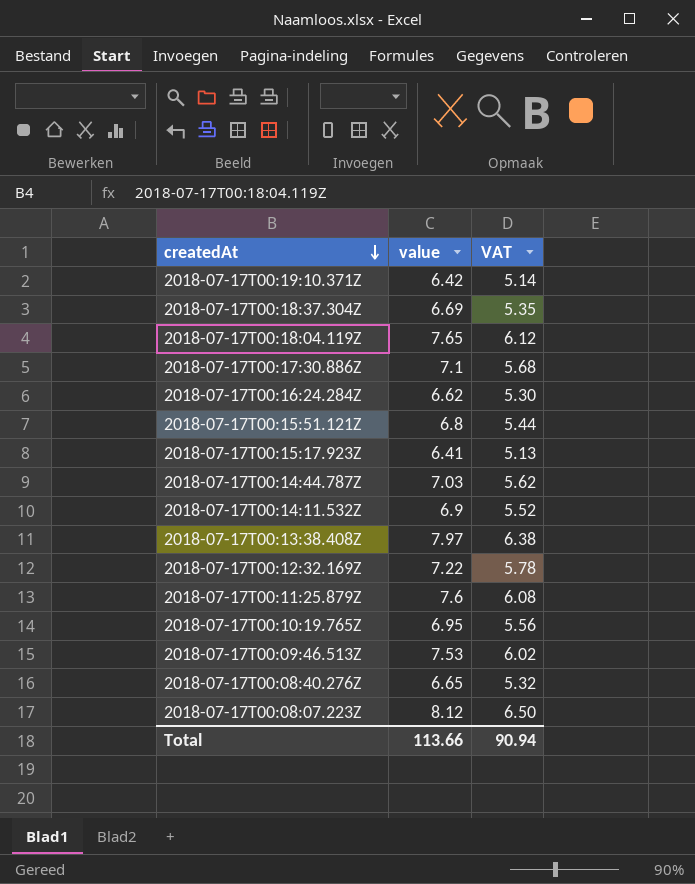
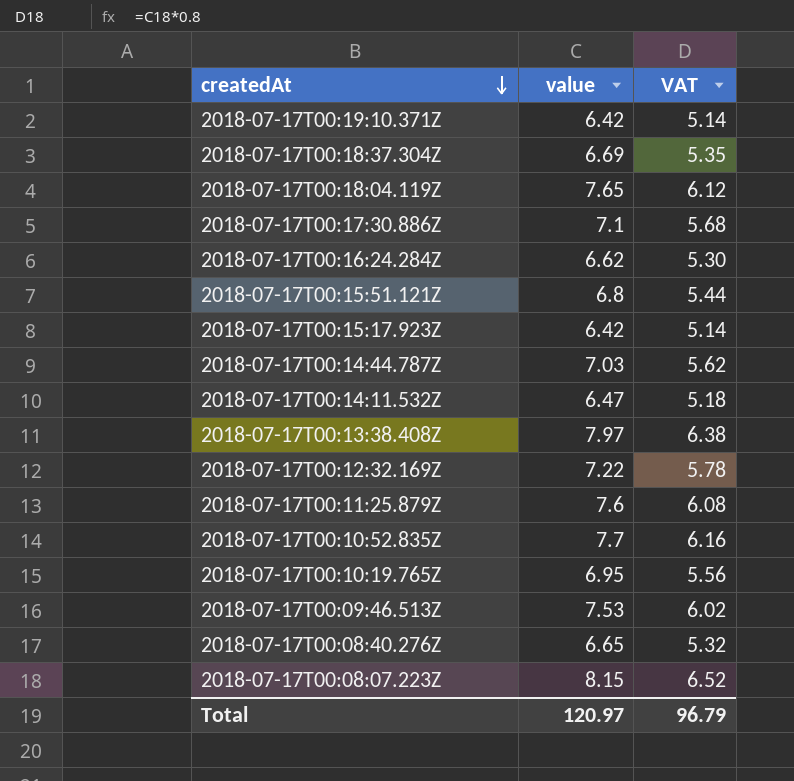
2018-07-17T00:15:17.923Z | value: 6.41 -> 6.42
2018-07-17T00:15:17.923Z | VAT: 5.13 -> 5.14
2018-07-17T00:14:11.532Z | value: 6.9 -> 6.47
2018-07-17T00:14:11.532Z | VAT: 5.52 -> 5.18
row 2018-07-17T00:10:52.835Z: none -> 7.7 | 6.16
2018-07-17T00:08:07.223Z | value: 8.12 -> 8.15
2018-07-17T00:08:07.223Z | VAT: 6.50 -> 6.52
Total | value: 113.66 -> 120.97
Total | VAT: 90.94 -> 96.79

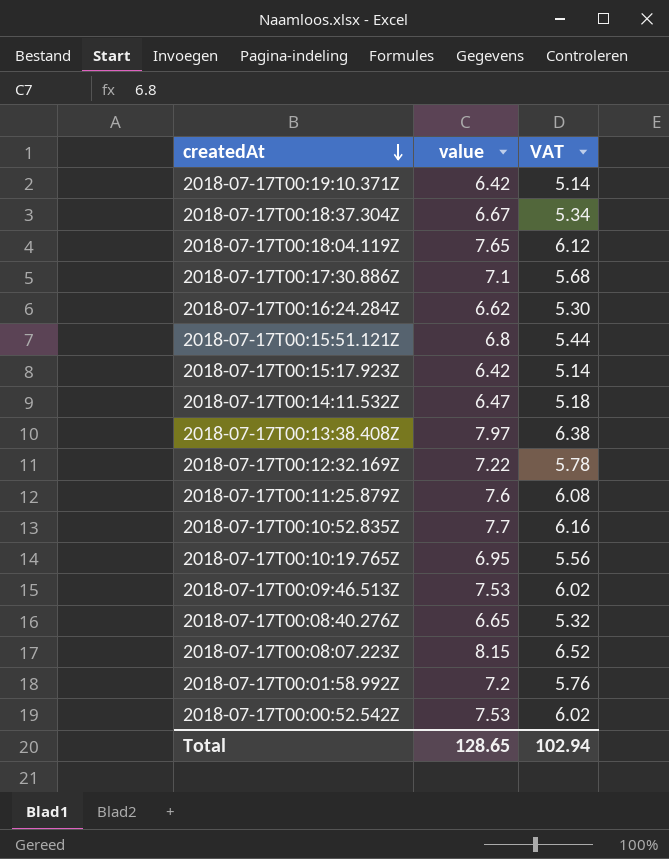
row 2018-07-17T00:14:44.787Z: 7.03 | 5.62 -> none
2018-07-17T00:18:37.304Z | value: 6.69 -> 6.67
2018-07-17T00:18:37.304Z | VAT: 5.35 -> 5.34
row 2018-07-17T00:01:58.992Z: none -> 7.2 | 5.76
row 2018-07-17T00:00:52.542Z: none -> 7.53 | 6.02
Total | value: 120.97 -> 128.65
Total | VAT: 96.79 -> 102.94

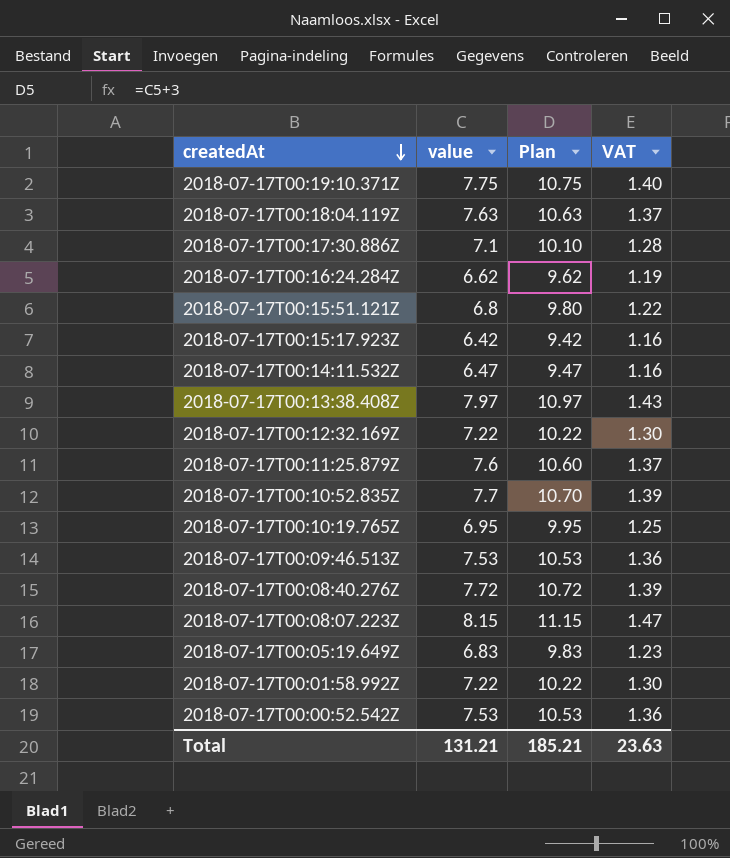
column Plan | formula: none -> [value] + 3
column VAT | formula: [value] * 0.8 -> [value] * 0.18
row 2018-07-17T00:18:37.304Z: 6.67 | 5.34 -> none
2018-07-17T00:19:10.371Z | value: 6.42 -> 7.75
2018-07-17T00:18:04.119Z | value: 7.65 -> 7.63
2018-07-17T00:08:40.276Z | value: 6.65 -> 7.72
row 2018-07-17T00:05:19.649Z: none -> 6.83 | 9.83 | 1.23
2018-07-17T00:01:58.992Z | value: 7.2 -> 7.22
Total | value: 128.65 -> 131.21
Total | VAT: 102.94 -> 23.63

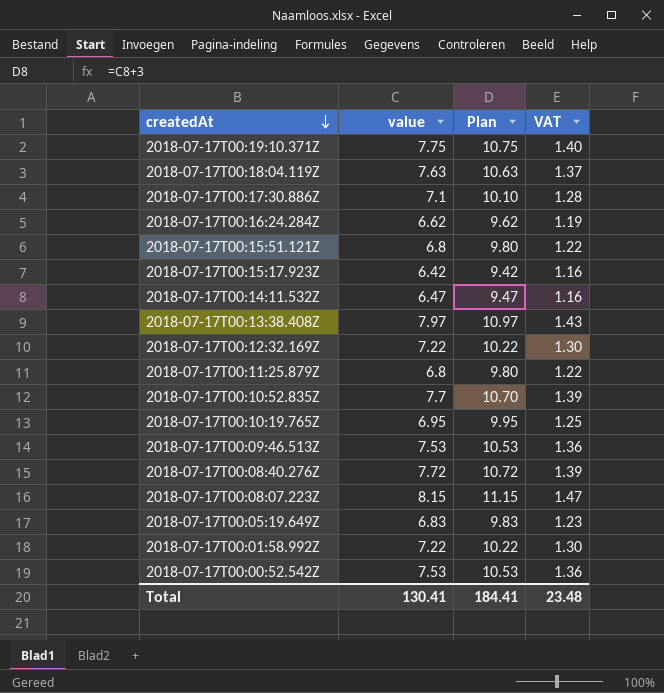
2018-07-17T00:11:25.879Z | value: 7.6 -> 6.8
2018-07-17T00:11:25.879Z | Plan: 10.60 -> 9.80
2018-07-17T00:11:25.879Z | VAT: 1.37 -> 1.22
Total | value: 131.21 -> 130.41
Total | Plan: 185.21 -> 184.41
Total | VAT: 23.63 -> 23.48

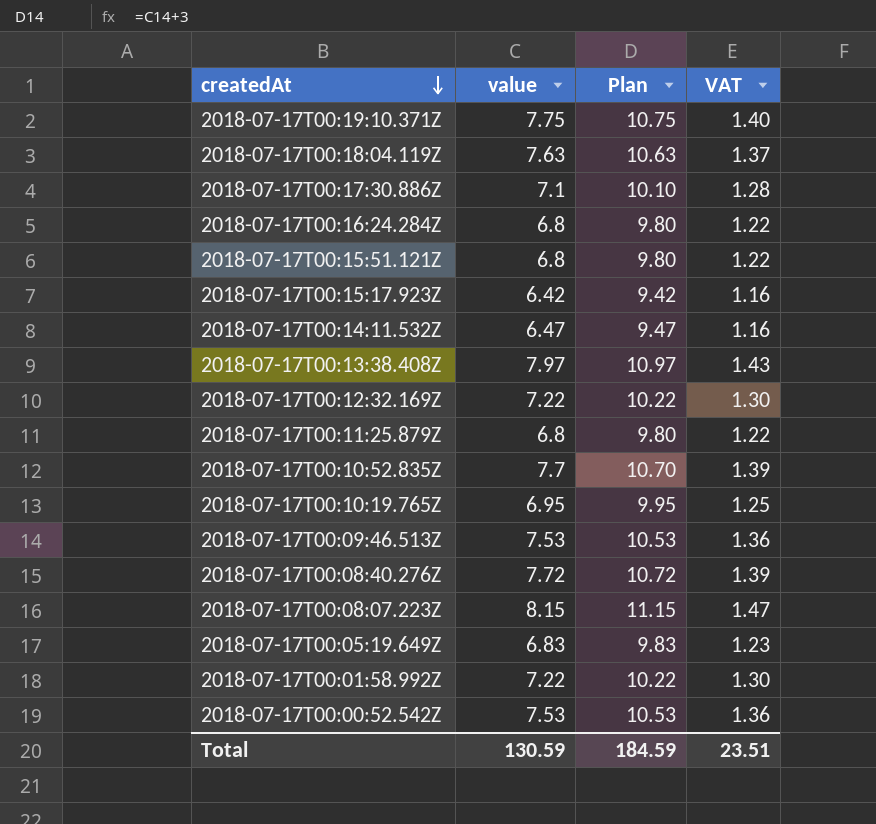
2018-07-17T00:16:24.284Z | value: 6.62 -> 6.8
2018-07-17T00:16:24.284Z | Plan: 9.62 -> 9.80
2018-07-17T00:16:24.284Z | VAT: 1.19 -> 1.22
Total | value: 130.41 -> 130.59
Total | Plan: 184.41 -> 184.59
Total | VAT: 23.48 -> 23.51

